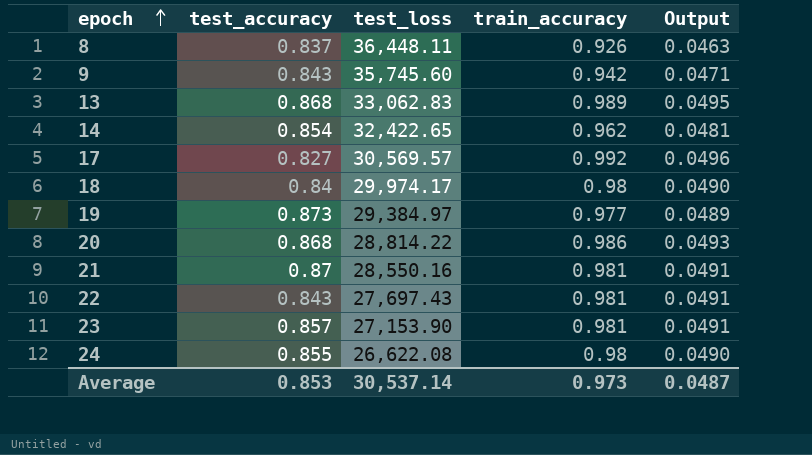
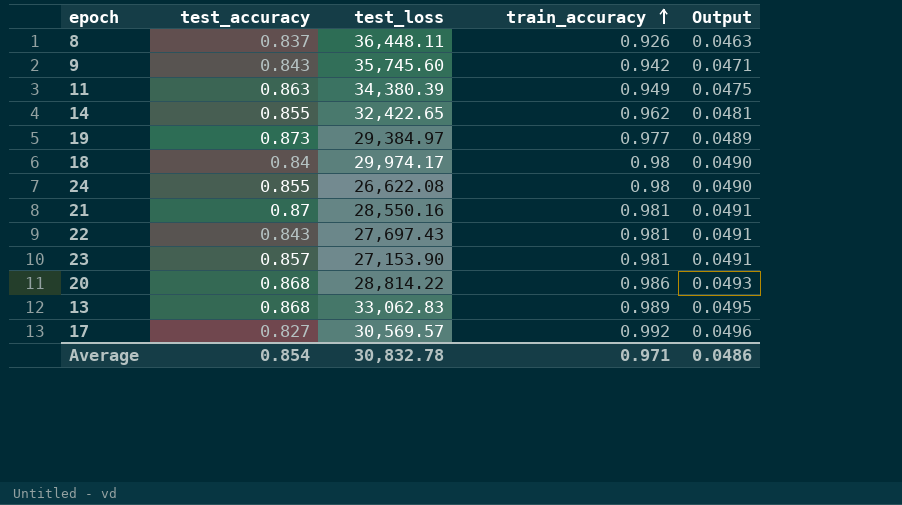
row order: epoch ascending -> train_accuracy ascending
row 11: none -> 0.863 | 34,380.39 | 0.949 | 0.0475
14 | test_accuracy: 0.854 -> 0.855
Average | test_accuracy: 0.853 -> 0.854
Average | test_loss: 30,537.14 -> 30,832.78
Average | train_accuracy: 0.973 -> 0.971
Average | Output: 0.0487 -> 0.0486

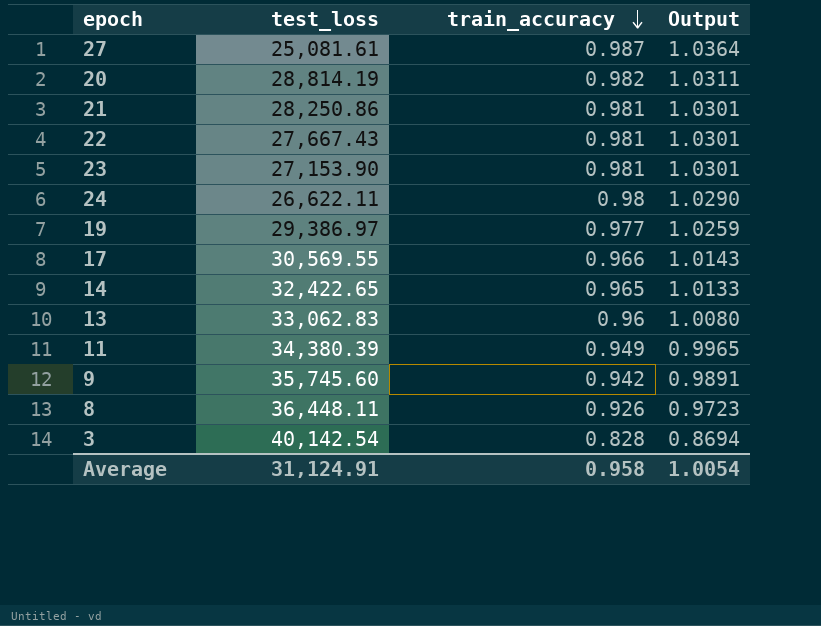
row order: train_accuracy ascending -> train_accuracy descending
column test_accuracy | position: 2 -> none
column Output | formula: [train_accuracy] * 0.05 -> [train_accuracy] * 1.05
row 18: 0.84 | 29,974.17 | 0.98 | 0.0490 -> none
row 27: none -> 25,081.61 | 0.987 | 1.0364
20 | test_loss: 28,814.22 -> 28,814.19
20 | train_accuracy: 0.986 -> 0.982
21 | test_loss: 28,550.16 -> 28,250.86
22 | test_loss: 27,697.43 -> 27,667.43
24 | test_loss: 26,622.08 -> 26,622.11
19 | test_loss: 29,384.97 -> 29,386.97
17 | test_loss: 30,569.57 -> 30,569.55
17 | train_accuracy: 0.992 -> 0.966
14 | train_accuracy: 0.962 -> 0.965
13 | train_accuracy: 0.989 -> 0.96
row 3: none -> 40,142.54 | 0.828 | 0.8694
Average | test_loss: 30,832.78 -> 31,124.91
Average | train_accuracy: 0.971 -> 0.958
Average | Output: 0.0486 -> 1.0054

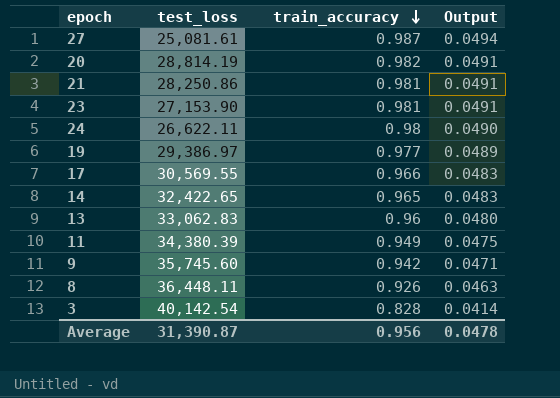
column Output | formula: [train_accuracy] * 1.05 -> [train_accuracy] * 0.05
row 22: 27,667.43 | 0.981 | 1.0301 -> none
Average | test_loss: 31,124.91 -> 31,390.87
Average | train_accuracy: 0.958 -> 0.956
Average | Output: 1.0054 -> 0.0478

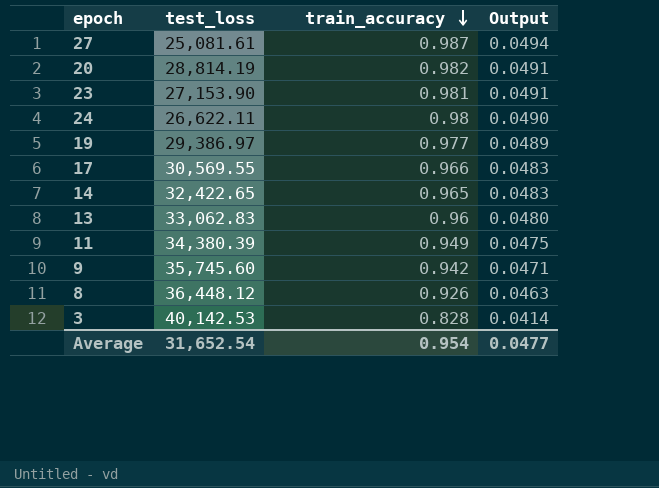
row 21: 28,250.86 | 0.981 | 0.0491 -> none
8 | test_loss: 36,448.11 -> 36,448.12
3 | test_loss: 40,142.54 -> 40,142.53
Average | test_loss: 31,390.87 -> 31,652.54
Average | train_accuracy: 0.956 -> 0.954
Average | Output: 0.0478 -> 0.0477

